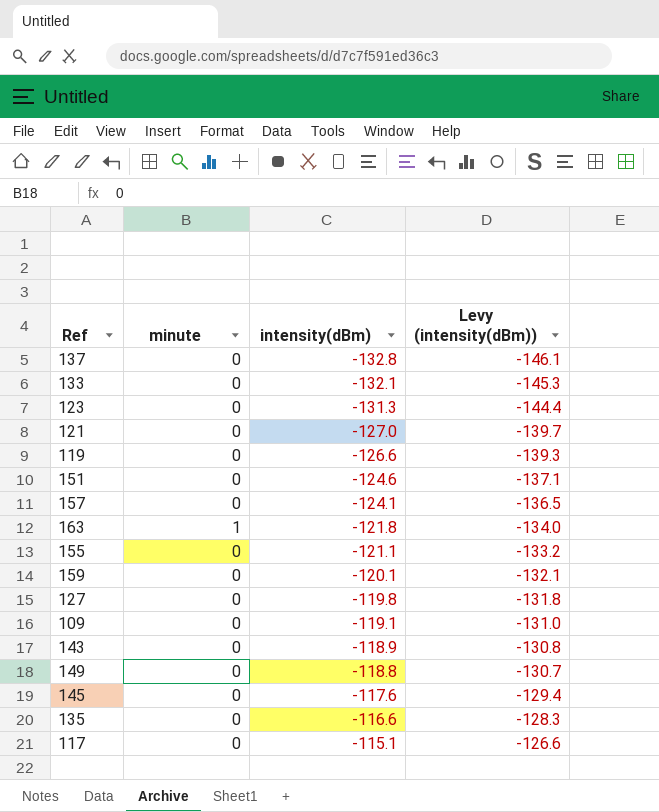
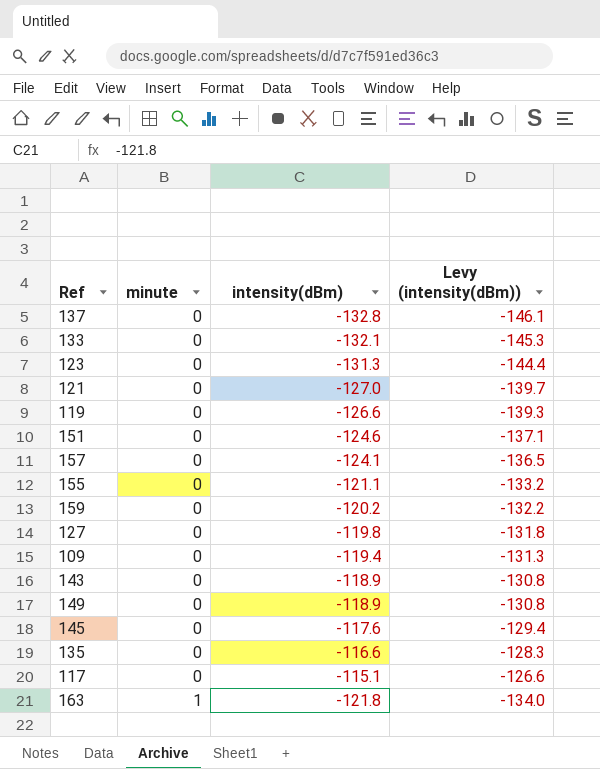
row order: intensity(dBm) ascending -> minute ascending
159 | intensity(dBm): -120.1 -> -120.2
159 | Levy (intensity(dBm)): -132.1 -> -132.2
109 | intensity(dBm): -119.1 -> -119.4
109 | Levy (intensity(dBm)): -131.0 -> -131.3
149 | intensity(dBm): -118.8 -> -118.9
149 | Levy (intensity(dBm)): -130.7 -> -130.8

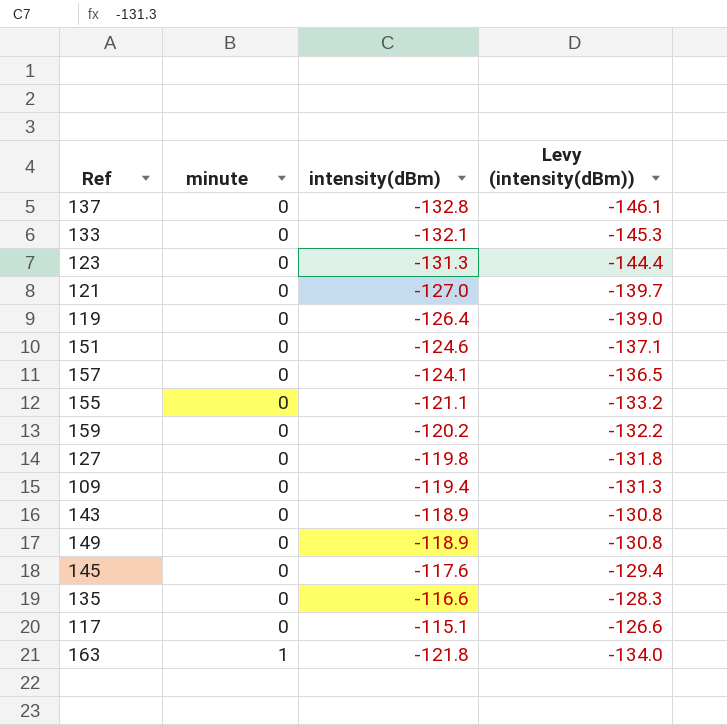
119 | intensity(dBm): -126.6 -> -126.4
119 | Levy (intensity(dBm)): -139.3 -> -139.0

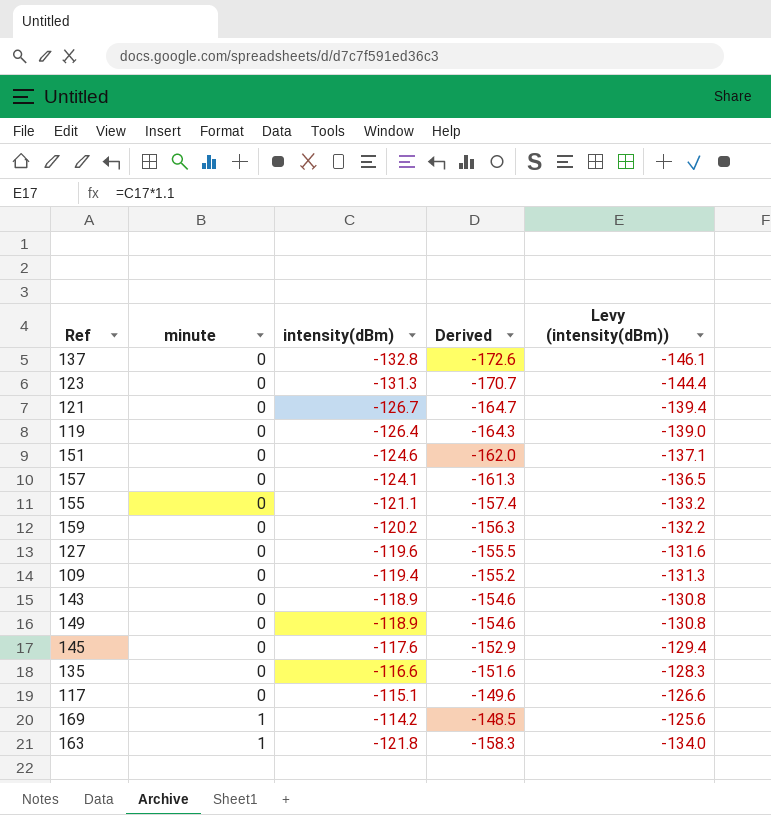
column Derived | formula: none -> [intensity(dBm)] * 1.3
row 133: 0 | -132.1 | -145.3 -> none
121 | intensity(dBm): -127.0 -> -126.7
121 | Levy (intensity(dBm)): -139.7 -> -139.4
127 | intensity(dBm): -119.8 -> -119.6
127 | Levy (intensity(dBm)): -131.8 -> -131.6
row 169: none -> 1 | -114.2 | -148.5 | -125.6

